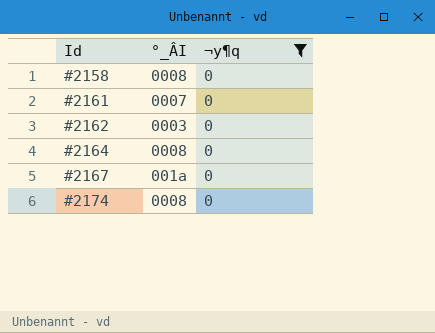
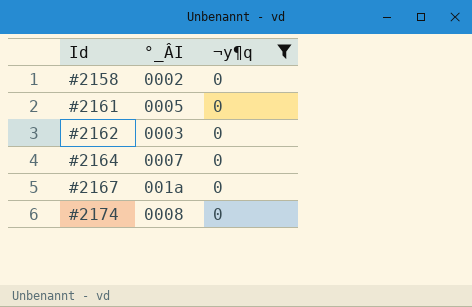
#2158 | °_ÂI: 0008 -> 0002
#2161 | °_ÂI: 0007 -> 0005
#2164 | °_ÂI: 0008 -> 0007

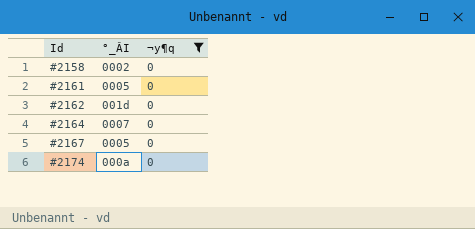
#2162 | °_ÂI: 0003 -> 001d
#2167 | °_ÂI: 001a -> 0005
#2174 | °_ÂI: 0008 -> 000a

